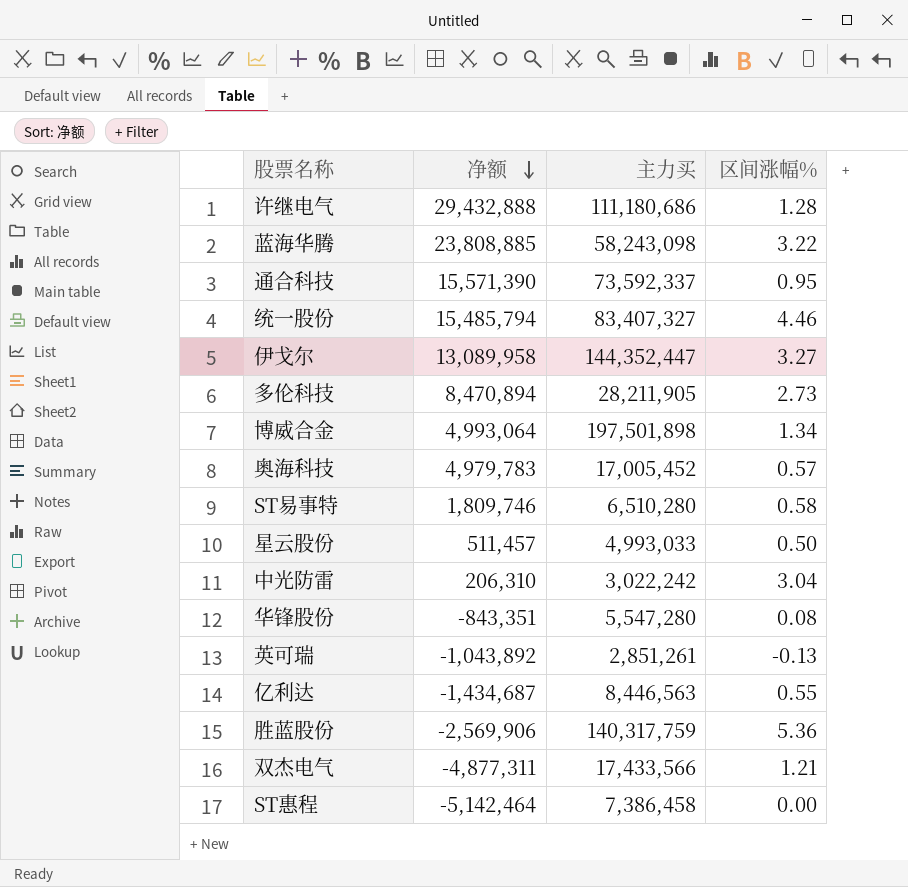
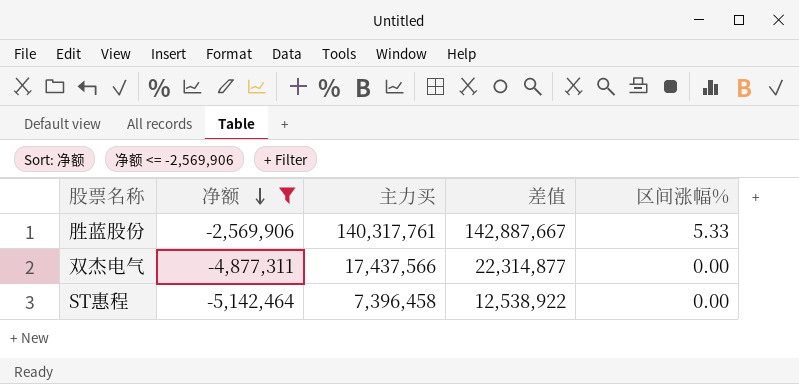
filter: none -> 净额 <= -2,569,906
column 差值 | formula: none -> [主力买] - [净额]
胜蓝股份 | 主力买: 140,317,759 -> 140,317,761
胜蓝股份 | 区间涨幅%: 5.36 -> 5.33
双杰电气 | 主力买: 17,433,566 -> 17,437,566
双杰电气 | 区间涨幅%: 1.21 -> 0.00
ST惠程 | 主力买: 7,386,458 -> 7,396,458

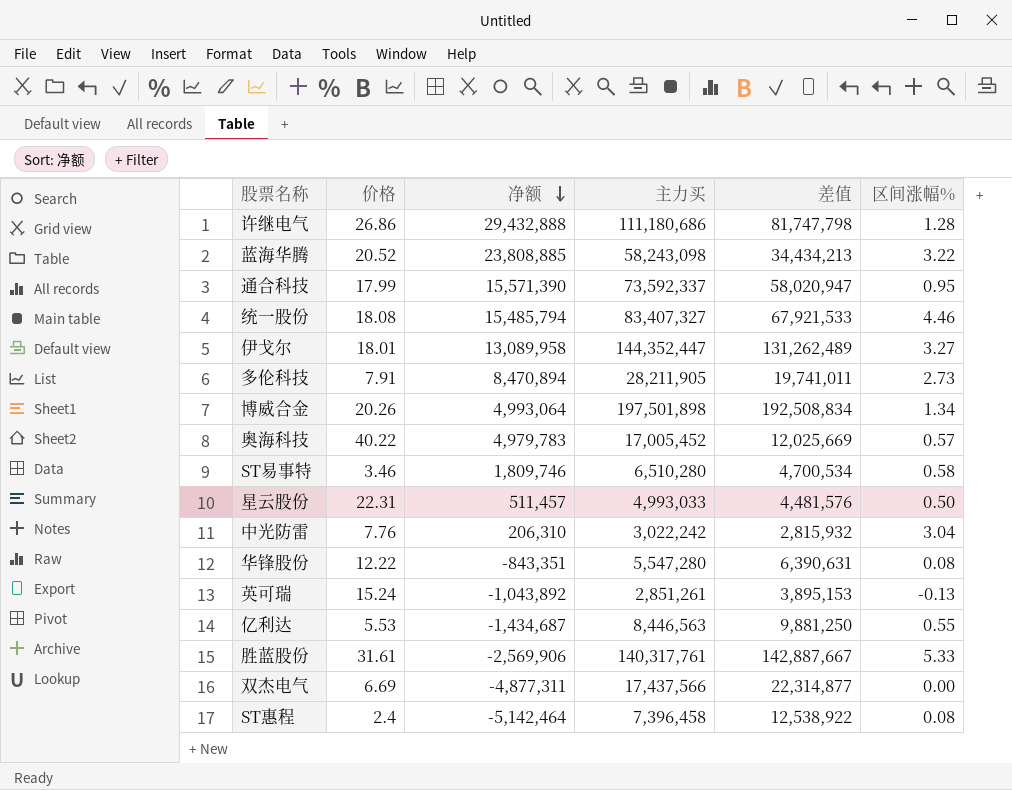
filter: 净额 <= -2,569,906 -> none
column 价格 | position: none -> 2
ST惠程 | 区间涨幅%: 0.00 -> 0.08

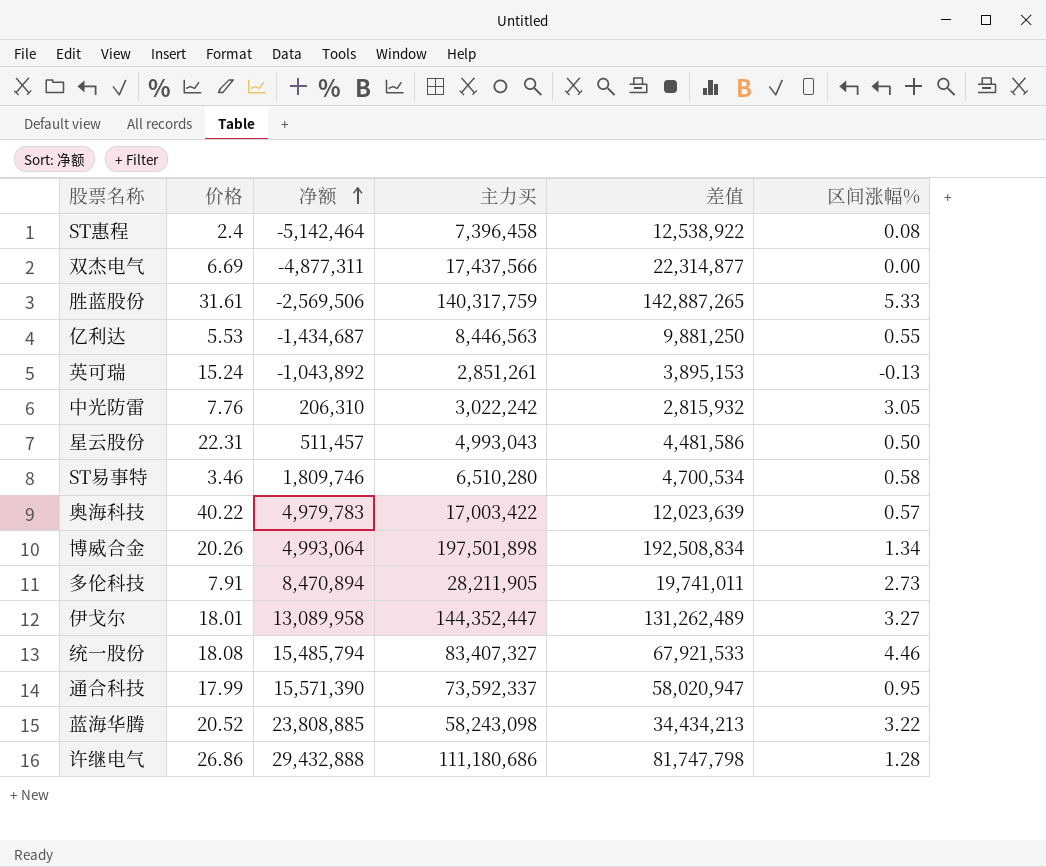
row order: 净额 descending -> 净额 ascending
row 华锋股份: 12.22 | -843,351 | 5,547,280 | 6,390,631 | 0.08 -> none
胜蓝股份 | 净额: -2,569,906 -> -2,569,506
胜蓝股份 | 主力买: 140,317,761 -> 140,317,759
胜蓝股份 | 差值: 142,887,667 -> 142,887,265
中光防雷 | 区间涨幅%: 3.04 -> 3.05
星云股份 | 主力买: 4,993,033 -> 4,993,043
星云股份 | 差值: 4,481,576 -> 4,481,586
奥海科技 | 主力买: 17,005,452 -> 17,003,422
奥海科技 | 差值: 12,025,669 -> 12,023,639

